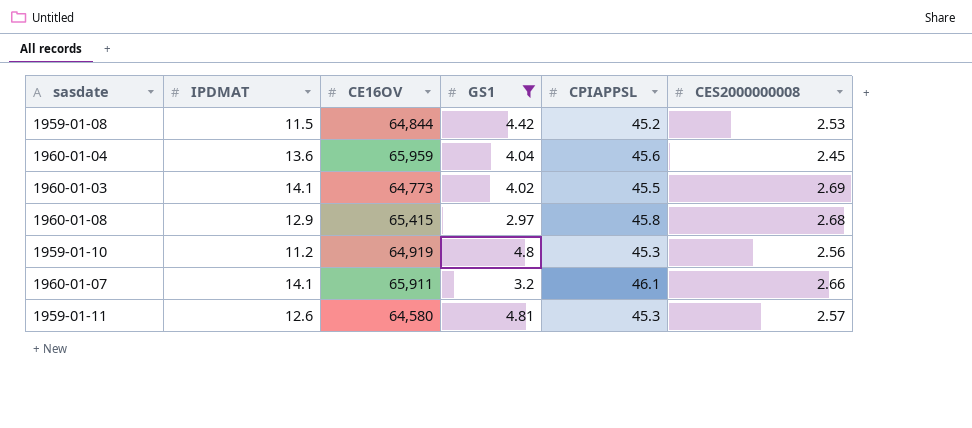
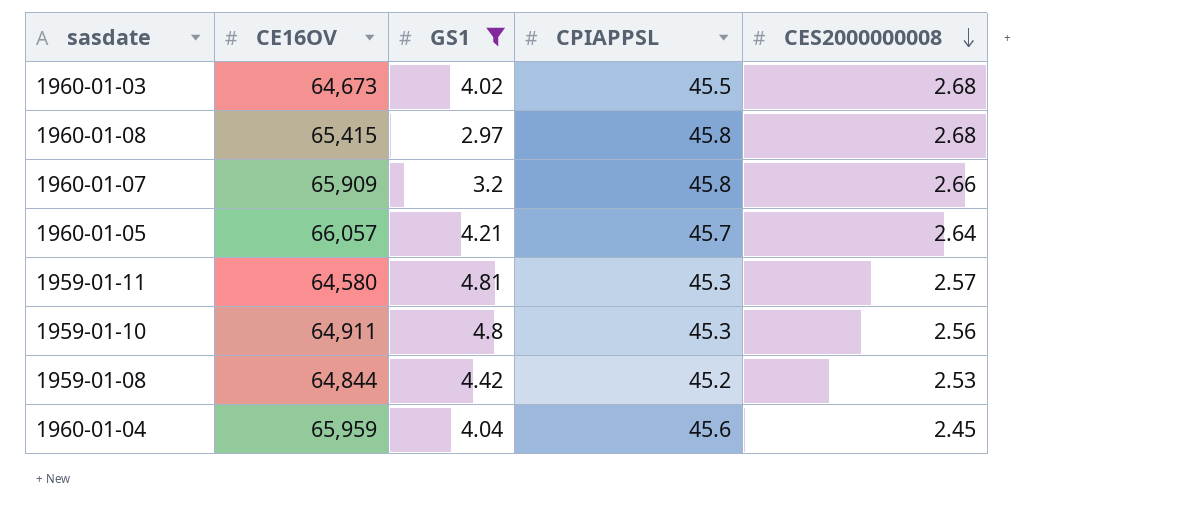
row order: none -> CES2000000008 descending
column IPDMAT | position: 2 -> none
1960-01-03 | CE16OV: 64,773 -> 64,673
1960-01-03 | CES2000000008: 2.69 -> 2.68
1960-01-07 | CE16OV: 65,911 -> 65,909
1960-01-07 | CPIAPPSL: 46.1 -> 45.8
row 1960-01-05: none -> 66,057 | 4.21 | 45.7 | 2.64
1959-01-10 | CE16OV: 64,919 -> 64,911

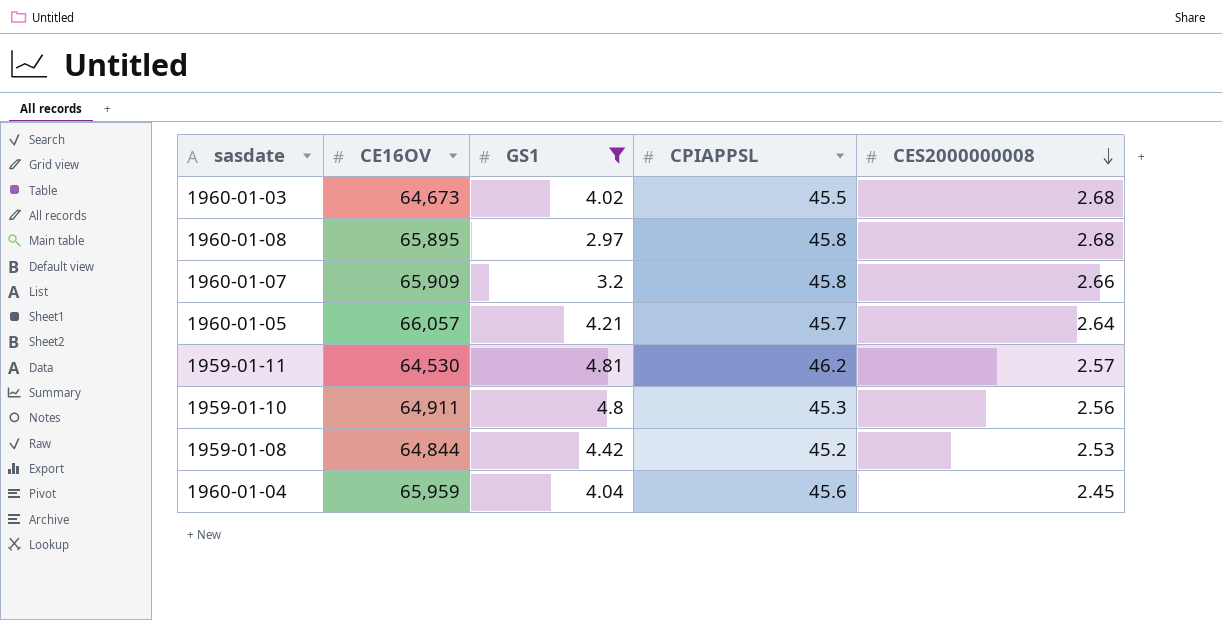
1960-01-08 | CE16OV: 65,415 -> 65,895
1959-01-11 | CE16OV: 64,580 -> 64,530
1959-01-11 | CPIAPPSL: 45.3 -> 46.2

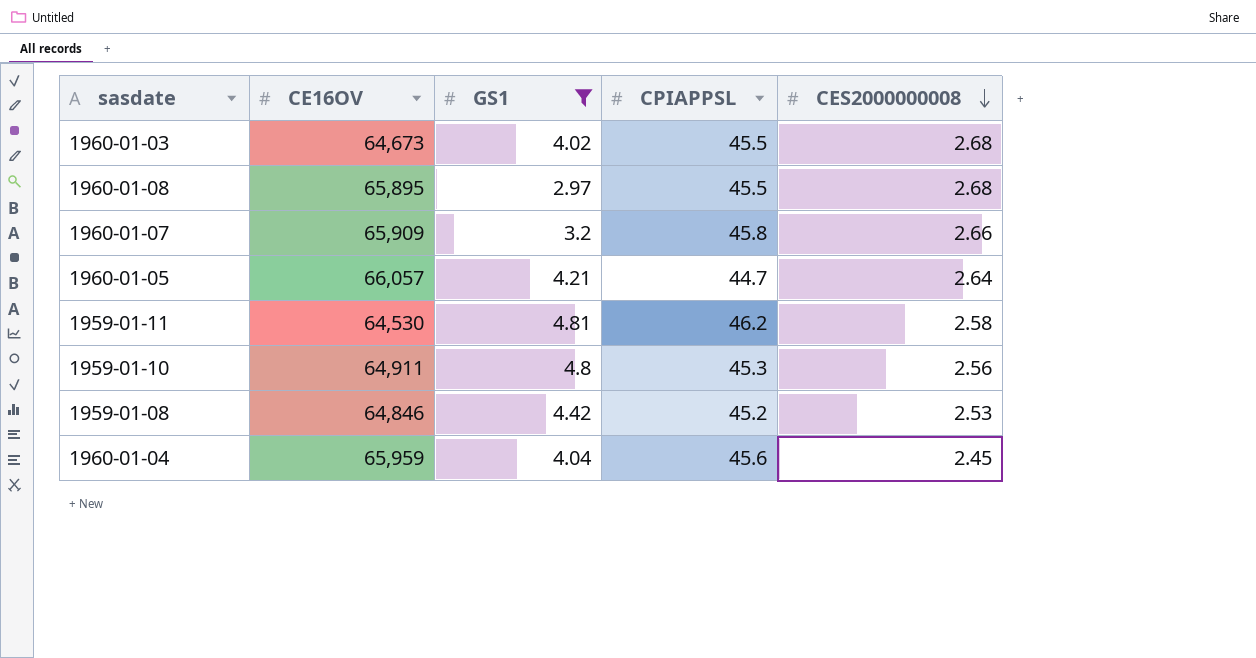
1960-01-08 | CPIAPPSL: 45.8 -> 45.5
1960-01-05 | CPIAPPSL: 45.7 -> 44.7
1959-01-11 | CES2000000008: 2.57 -> 2.58
1959-01-08 | CE16OV: 64,844 -> 64,846

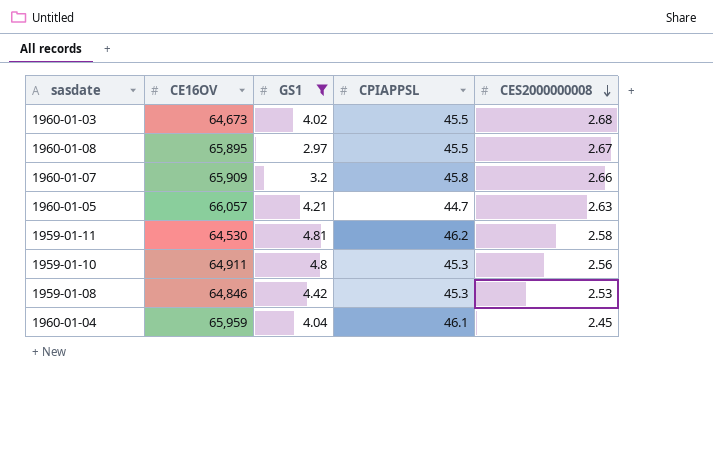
1960-01-08 | CES2000000008: 2.68 -> 2.67
1960-01-05 | CES2000000008: 2.64 -> 2.63
1959-01-08 | CPIAPPSL: 45.2 -> 45.3
1960-01-04 | CPIAPPSL: 45.6 -> 46.1

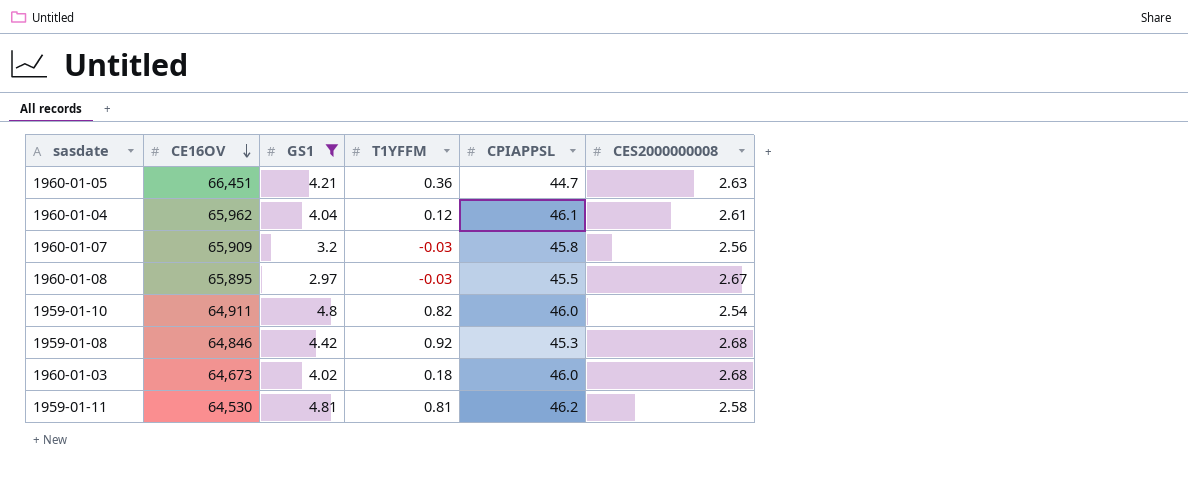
row order: CES2000000008 descending -> CE16OV descending
column T1YFFM | position: none -> 4
1960-01-05 | CE16OV: 66,057 -> 66,451
1960-01-04 | CE16OV: 65,959 -> 65,962
1960-01-04 | CES2000000008: 2.45 -> 2.61
1960-01-07 | CES2000000008: 2.66 -> 2.56
1959-01-10 | CPIAPPSL: 45.3 -> 46.0
1959-01-10 | CES2000000008: 2.56 -> 2.54
1959-01-08 | CES2000000008: 2.53 -> 2.68
1960-01-03 | CPIAPPSL: 45.5 -> 46.0

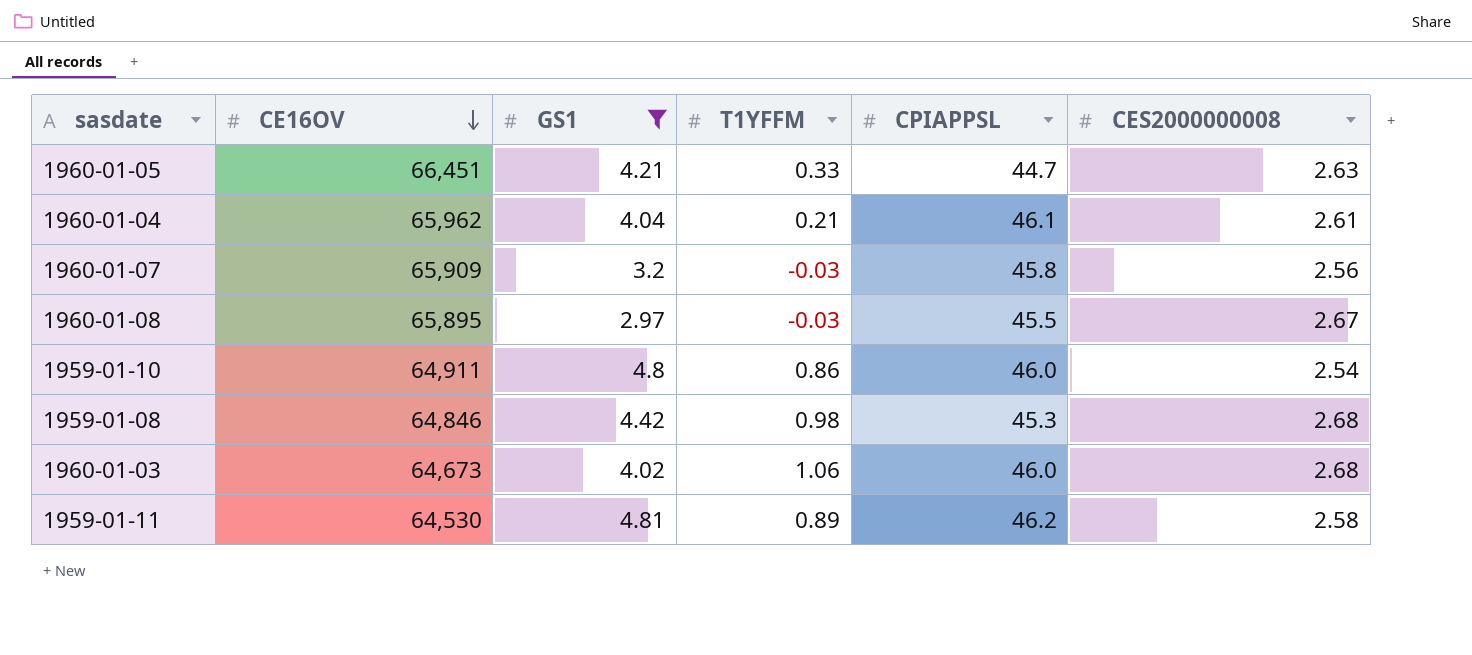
1960-01-05 | T1YFFM: 0.36 -> 0.33
1960-01-04 | T1YFFM: 0.12 -> 0.21
1959-01-10 | T1YFFM: 0.82 -> 0.86
1959-01-08 | T1YFFM: 0.92 -> 0.98
1960-01-03 | T1YFFM: 0.18 -> 1.06
1959-01-11 | T1YFFM: 0.81 -> 0.89

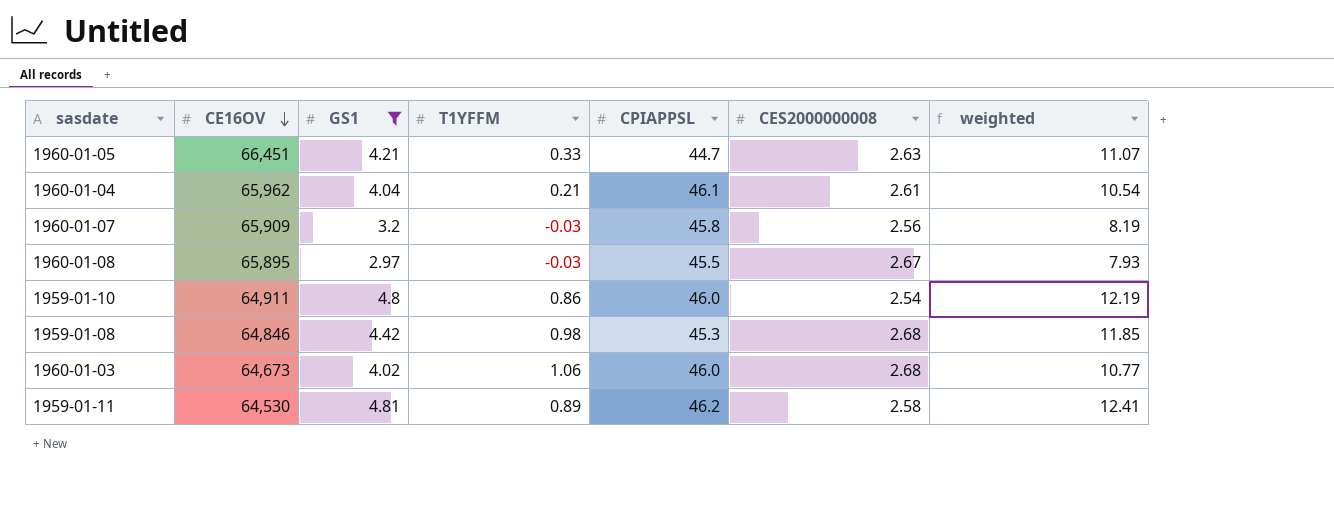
column weighted | formula: none -> [GS1] * [CES2000000008]

